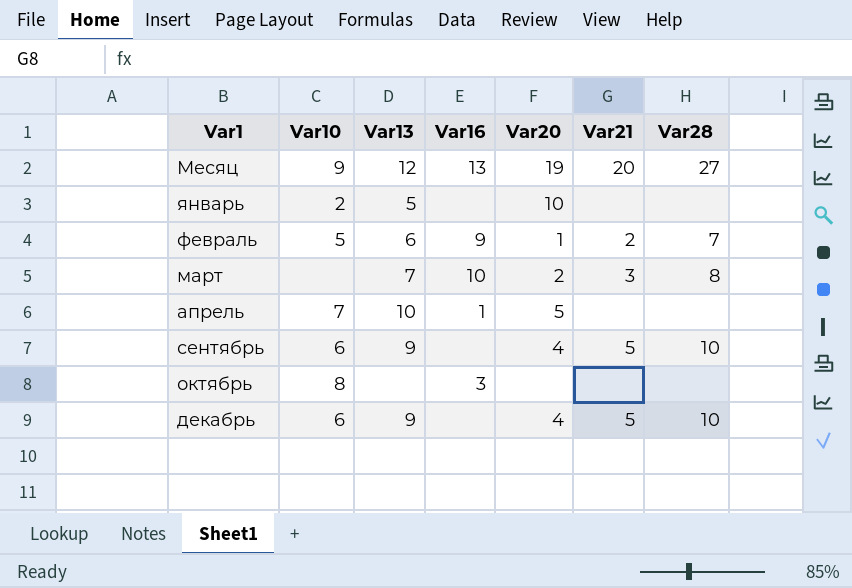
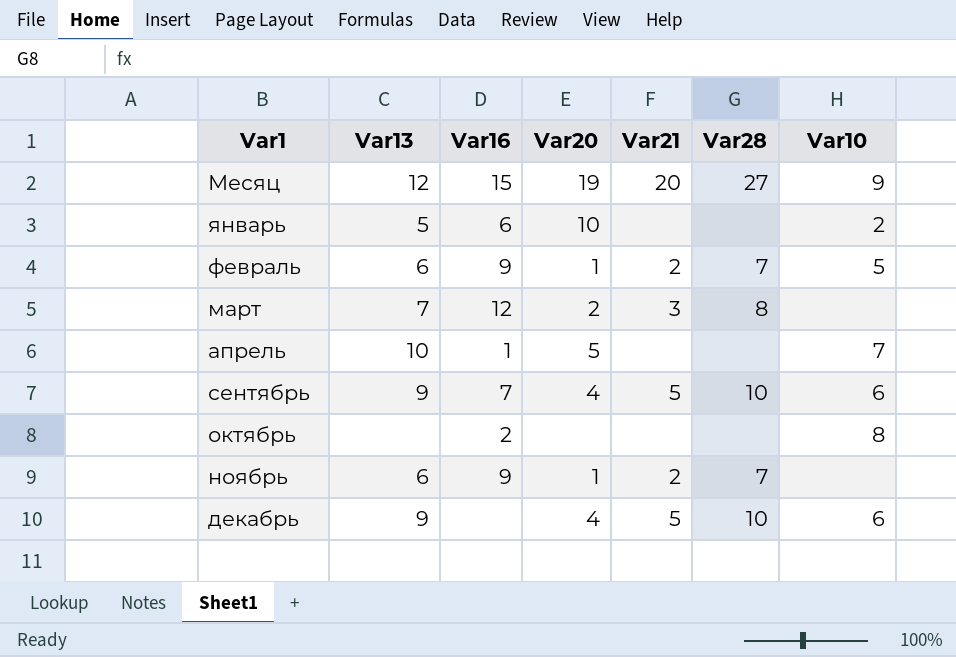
column Var10 | position: 2 -> 7
Месяц | Var16: 13 -> 15
январь | Var16: none -> 6
март | Var16: 10 -> 12
сентябрь | Var16: none -> 7
октябрь | Var16: 3 -> 2
row ноябрь: none -> 6 | 9 | 1 | 2 | 7 | none

